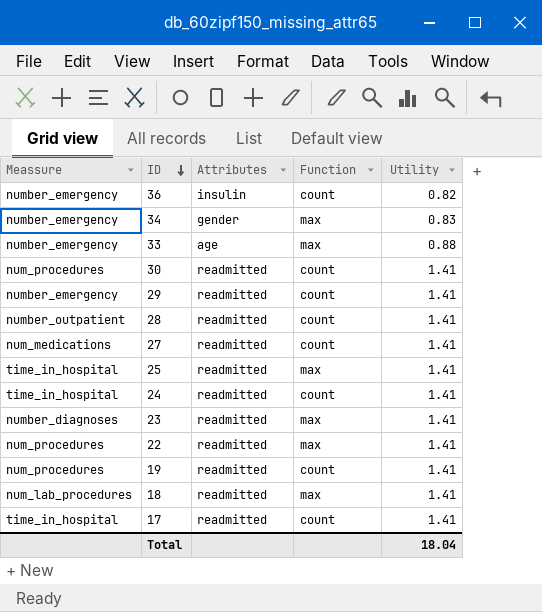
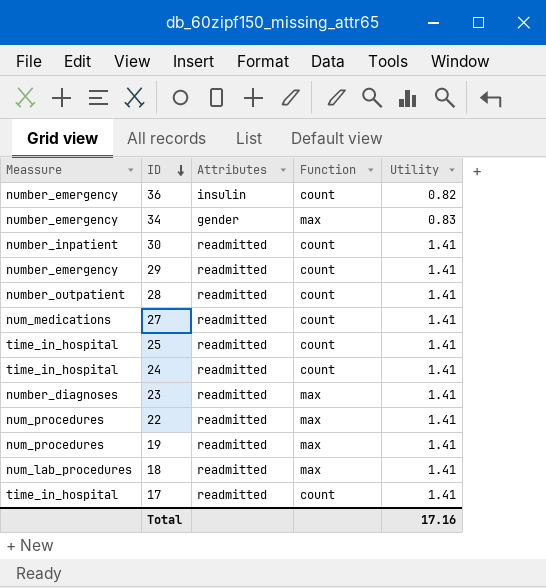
row 33: number_emergency | age | max | 0.88 -> none
30 | Meassure: num_procedures -> number_inpatient
25 | Function: max -> count
19 | Function: count -> max
Total | Utility: 18.04 -> 17.16

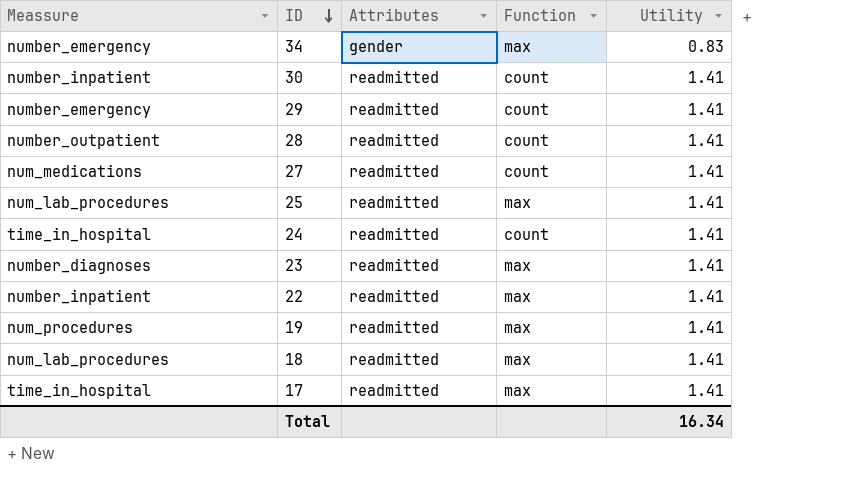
row 36: number_emergency | insulin | count | 0.82 -> none
25 | Meassure: time_in_hospital -> num_lab_procedures
25 | Function: count -> max
22 | Meassure: num_procedures -> number_inpatient
17 | Function: count -> max
Total | Utility: 17.16 -> 16.34

